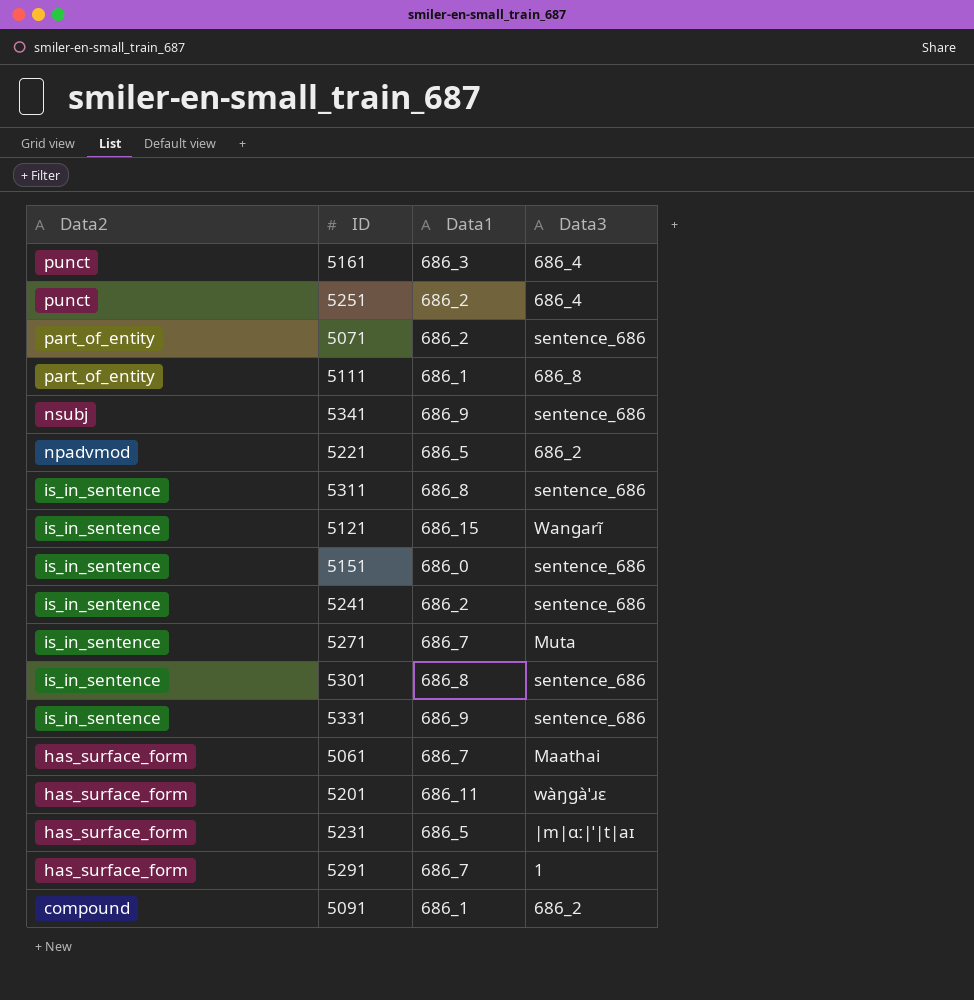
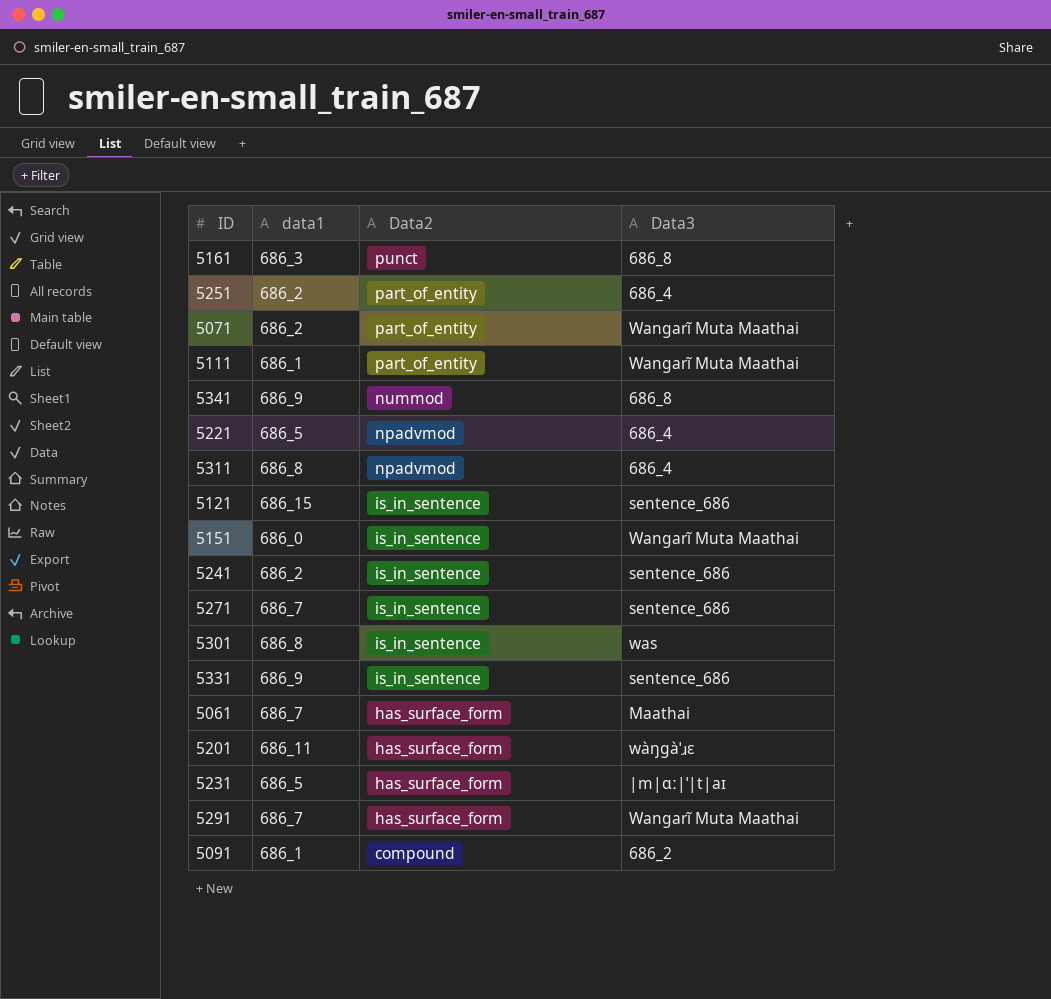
column name: Data1 -> data1
column Data2 | position: 1 -> 3
5161 | Data3: 686_4 -> 686_8
5251 | Data2: punct -> part_of_entity
5071 | Data3: sentence_686 -> Wangarĩ Muta Maathai
5111 | Data3: 686_8 -> Wangarĩ Muta Maathai
5341 | Data2: nsubj -> nummod
5341 | Data3: sentence_686 -> 686_8
5221 | Data3: 686_2 -> 686_4
5311 | Data2: is_in_sentence -> npadvmod
5311 | Data3: sentence_686 -> 686_4
5121 | Data3: Wangarĩ -> sentence_686
5151 | Data3: sentence_686 -> Wangarĩ Muta Maathai
5271 | Data3: Muta -> sentence_686
5301 | Data3: sentence_686 -> was
5291 | Data3: 1 -> Wangarĩ Muta Maathai

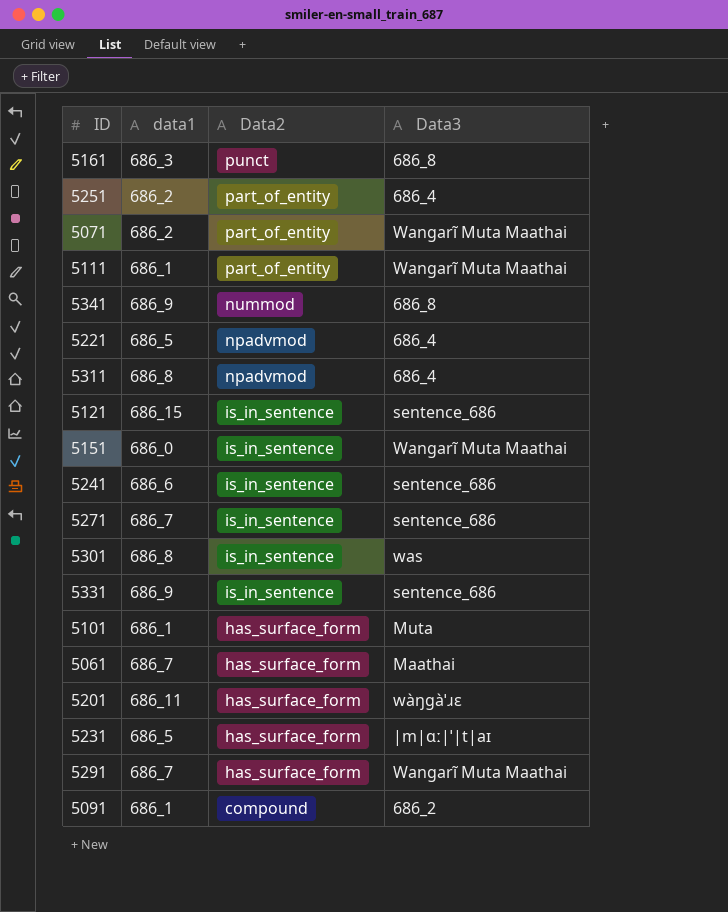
5241 | data1: 686_2 -> 686_6
row 5101: none -> 686_1 | has_surface_form | Muta

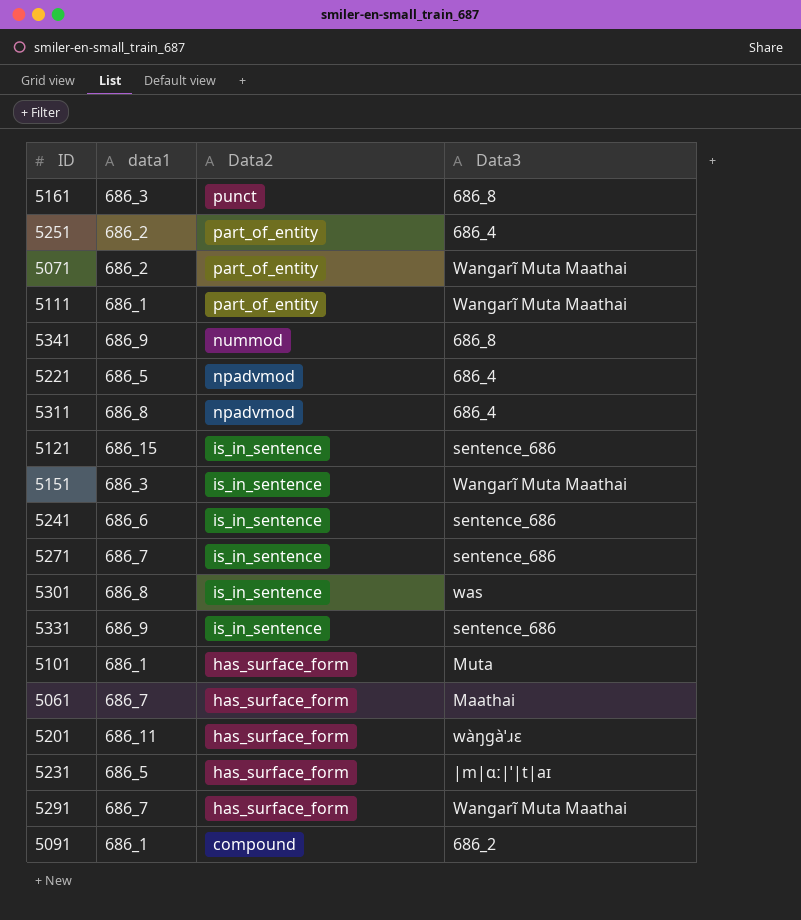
5151 | data1: 686_0 -> 686_3

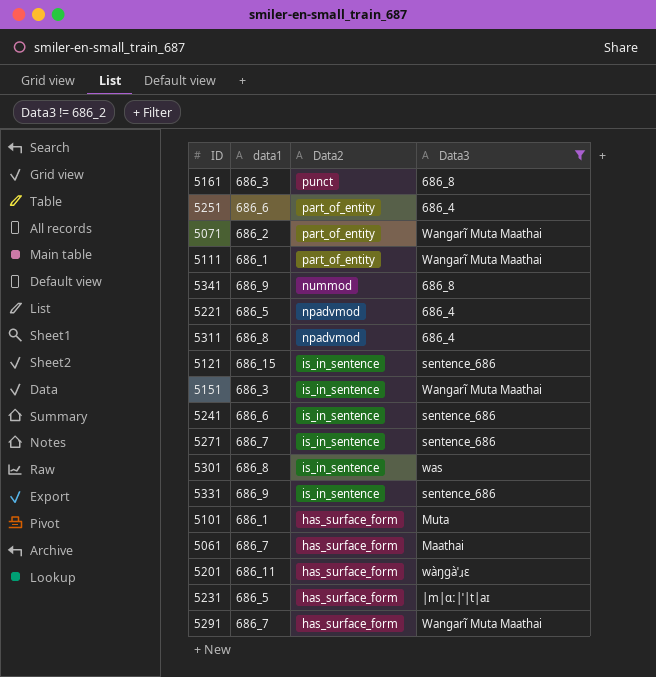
filter: none -> Data3 != 686_2
5251 | data1: 686_2 -> 686_6

